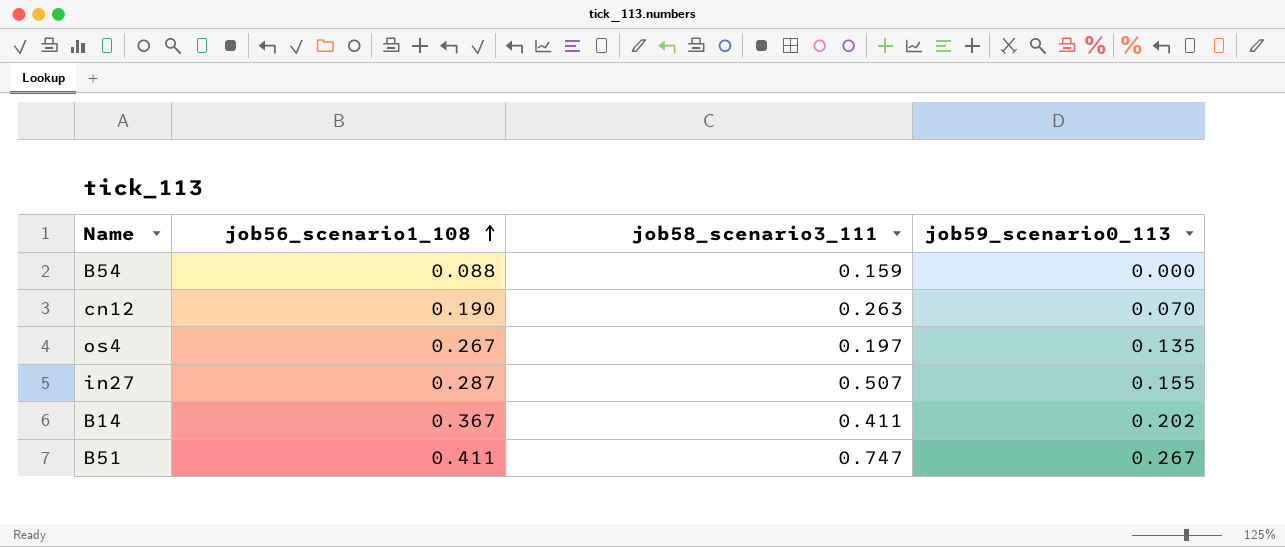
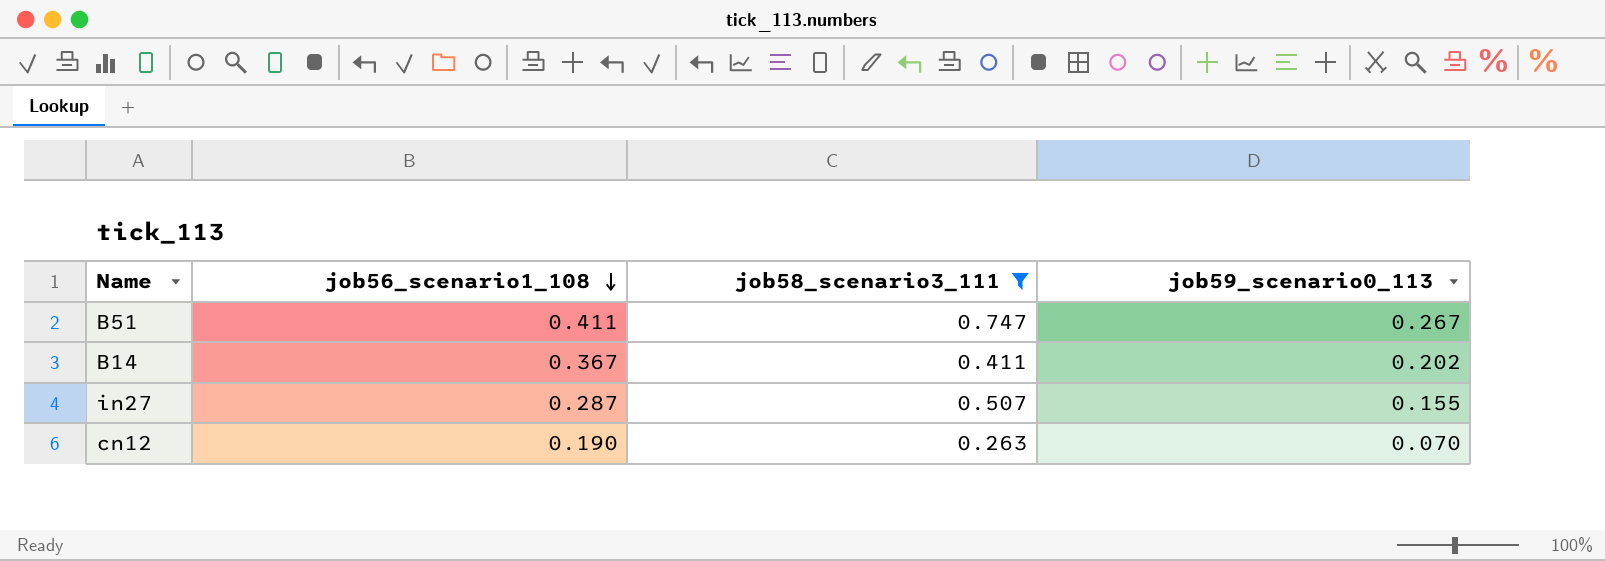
filter: none -> job58_scenario3_111 >= 0.263
row order: job56_scenario1_108 ascending -> job56_scenario1_108 descending

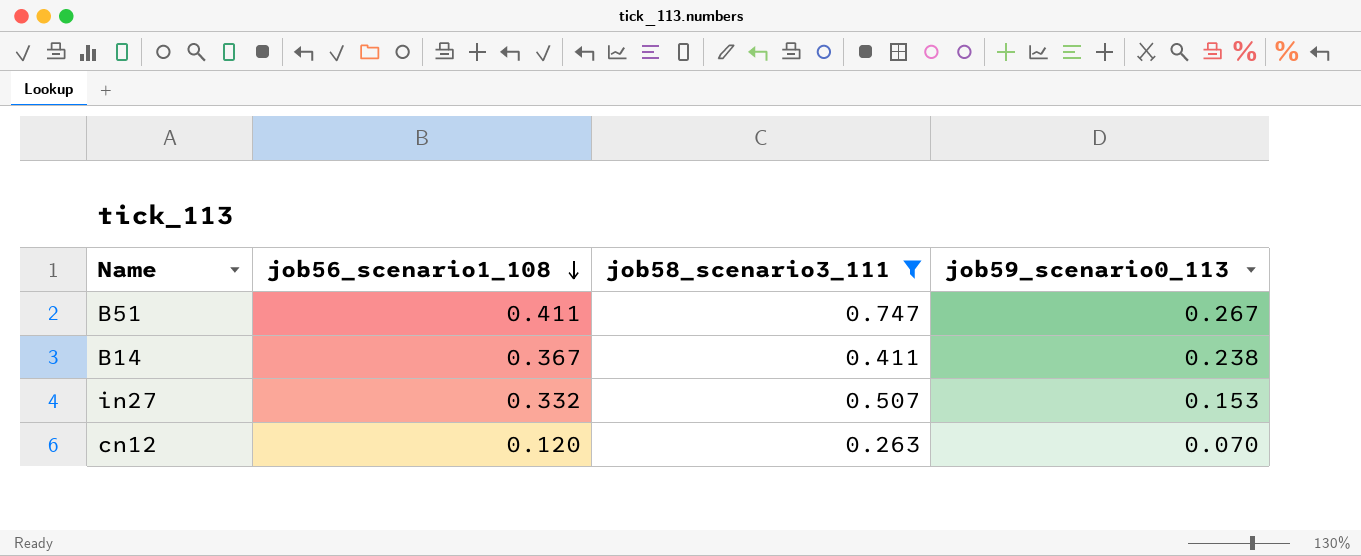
B14 | job59_scenario0_113: 0.202 -> 0.238
in27 | job56_scenario1_108: 0.287 -> 0.332
in27 | job59_scenario0_113: 0.155 -> 0.153
cn12 | job56_scenario1_108: 0.190 -> 0.120

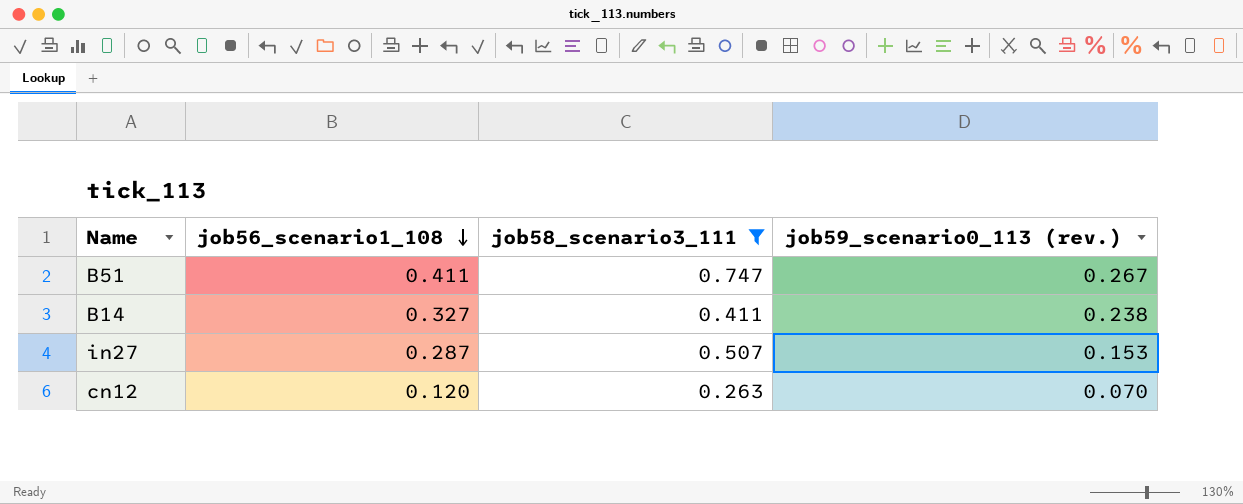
column name: job59_scenario0_113 -> job59_scenario0_113 (rev.)
B14 | job56_scenario1_108: 0.367 -> 0.327
in27 | job56_scenario1_108: 0.332 -> 0.287

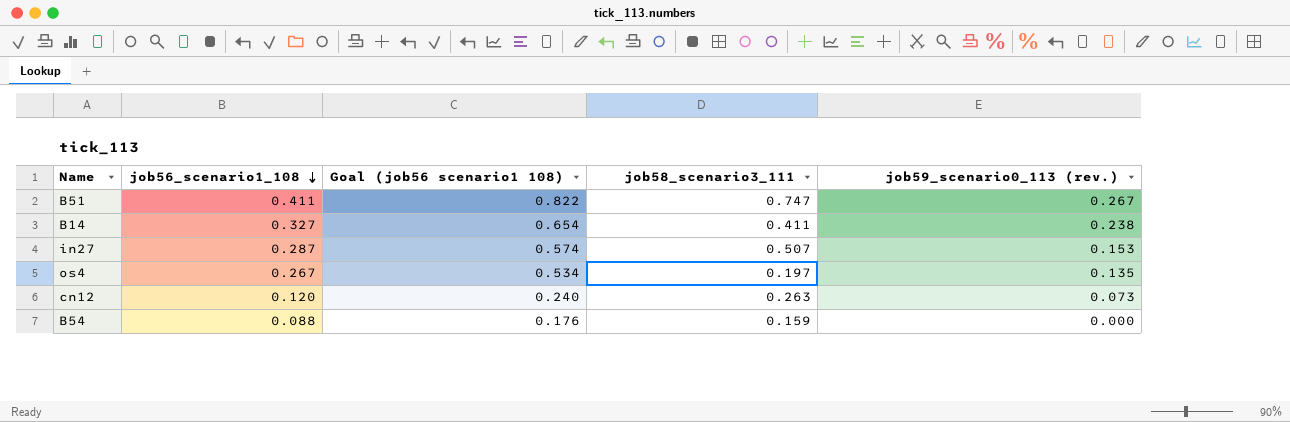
filter: job58_scenario3_111 >= 0.263 -> none
column Goal (job56 scenario1 108) | formula: none -> [job56_scenario1_108] * 2
cn12 | job59_scenario0_113 (rev.): 0.070 -> 0.073

